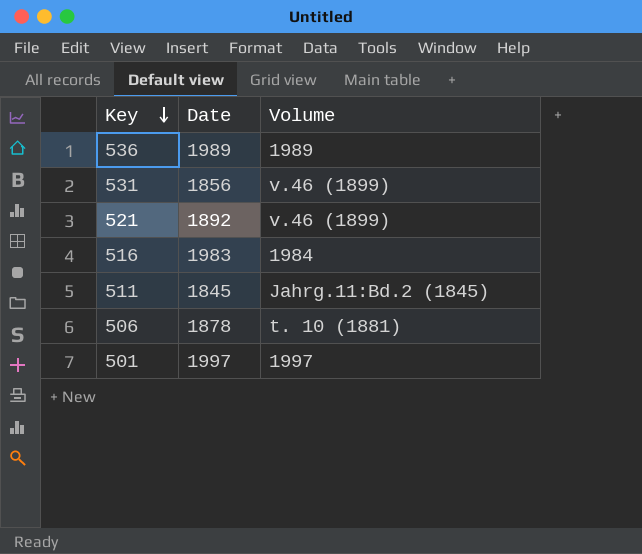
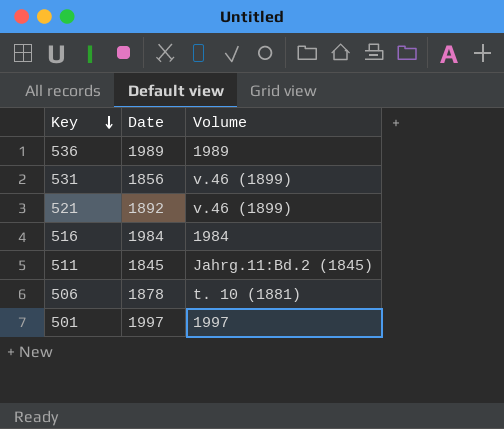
516 | Date: 1983 -> 1984

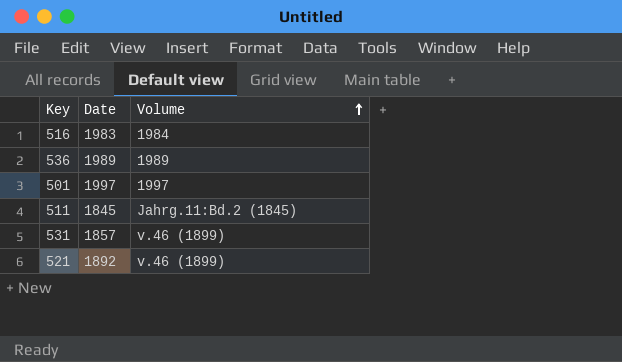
row order: Key descending -> Volume ascending
row 506: 1878 | t. 10 (1881) -> none
516 | Date: 1984 -> 1983
531 | Date: 1856 -> 1857

